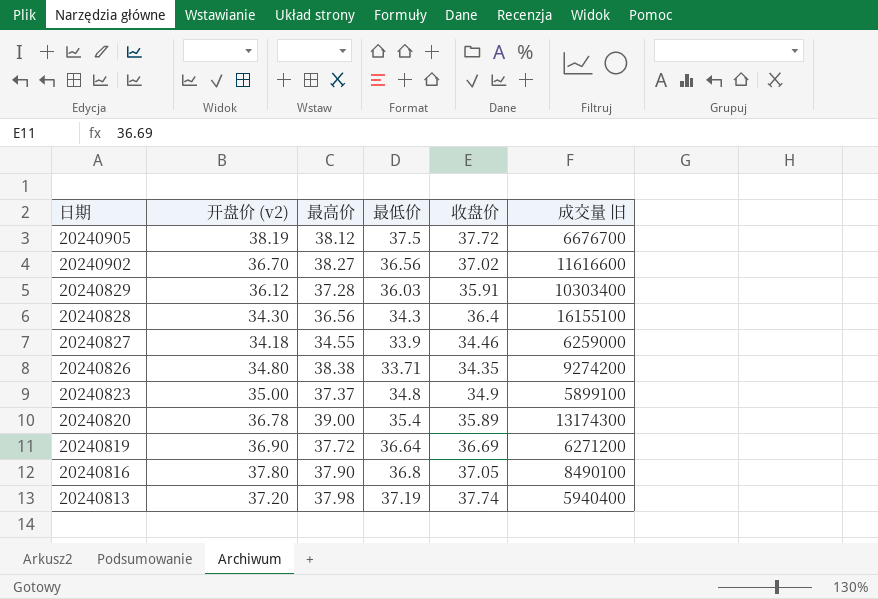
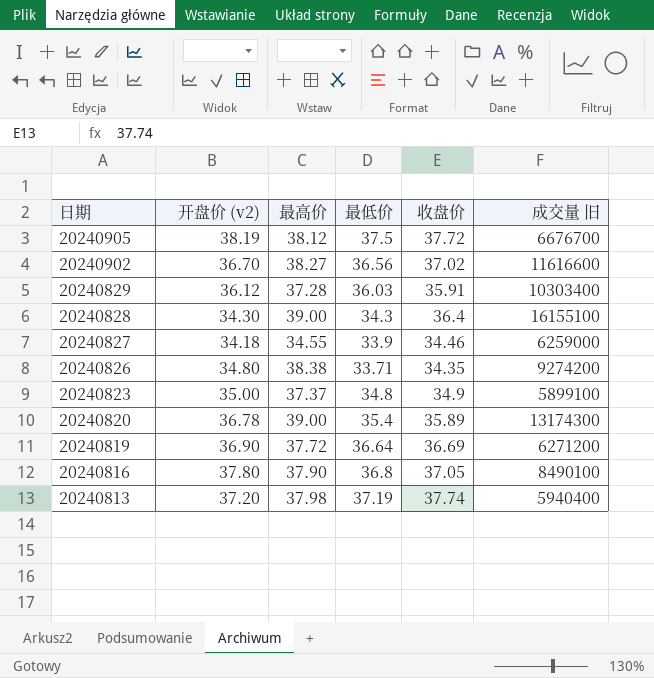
20240828 | 最高价: 36.56 -> 39.00

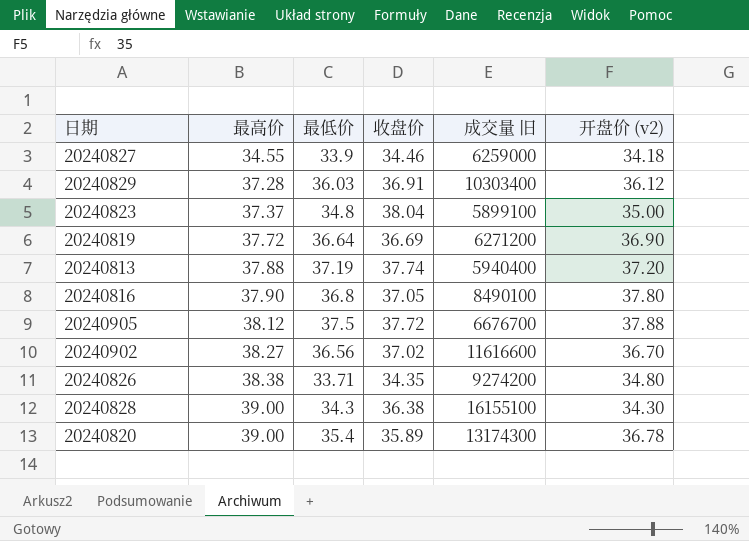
row order: 日期 descending -> 最高价 ascending
column 开盘价 (v2) | position: 2 -> 6
20240829 | 收盘价: 35.91 -> 36.91
20240823 | 收盘价: 34.9 -> 38.04
20240813 | 最高价: 37.98 -> 37.88
20240905 | 开盘价 (v2): 38.19 -> 37.88
20240828 | 收盘价: 36.4 -> 36.38

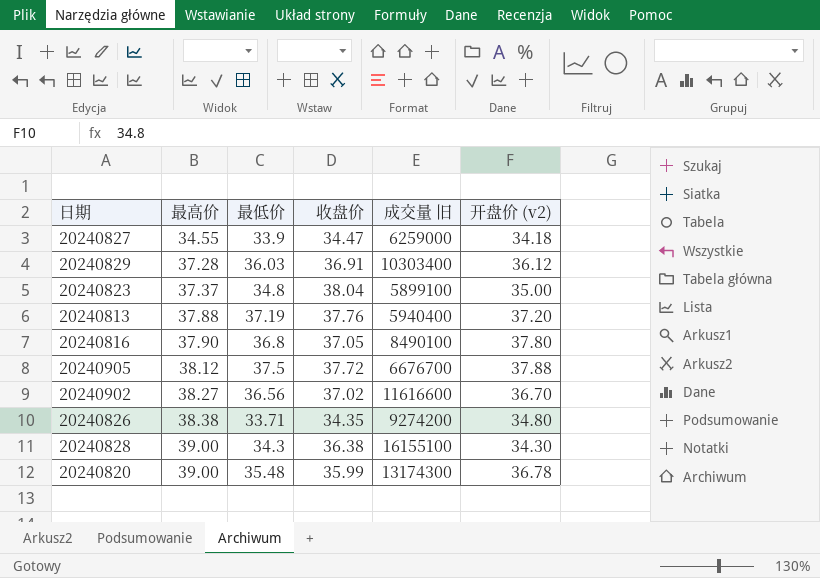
row 20240819: 37.72 | 36.64 | 36.69 | 6271200 | 36.90 -> none
20240827 | 收盘价: 34.46 -> 34.47
20240813 | 收盘价: 37.74 -> 37.76
20240820 | 最低价: 35.4 -> 35.48
20240820 | 收盘价: 35.89 -> 35.99

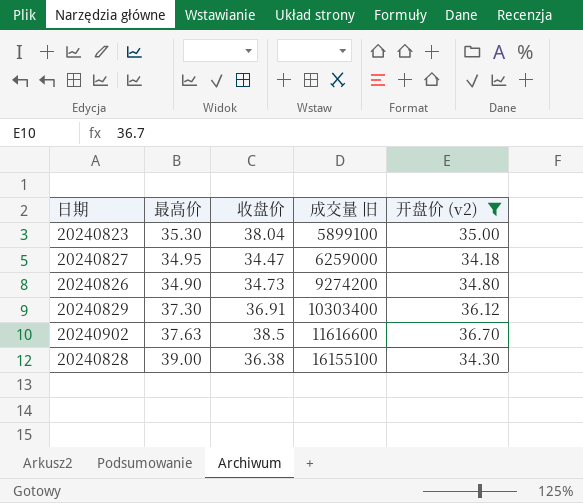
filter: none -> 开盘价 (v2) <= 36.70
row order: 最高价 ascending -> 成交量 旧 ascending
column 最低价 | position: 3 -> none
20240823 | 最高价: 37.37 -> 35.30
20240827 | 最高价: 34.55 -> 34.95
20240826 | 最高价: 38.38 -> 34.90
20240826 | 收盘价: 34.35 -> 34.73
20240829 | 最高价: 37.28 -> 37.30
20240902 | 最高价: 38.27 -> 37.63
20240902 | 收盘价: 37.02 -> 38.5

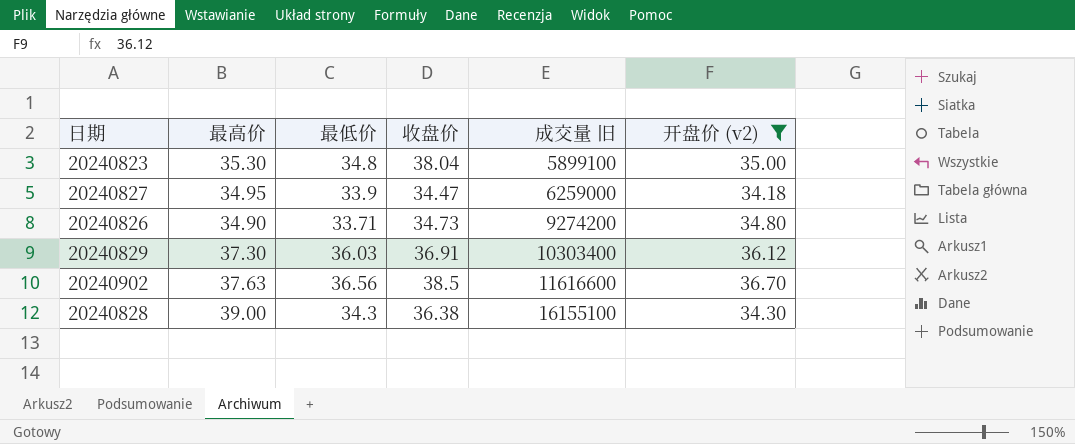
column 最低价 | position: none -> 3

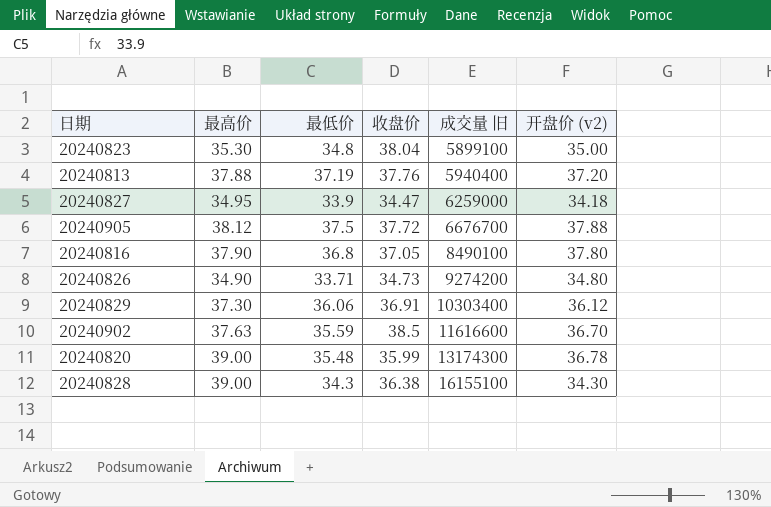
filter: 开盘价 (v2) <= 36.70 -> none
20240829 | 最低价: 36.03 -> 36.06
20240902 | 最低价: 36.56 -> 35.59

